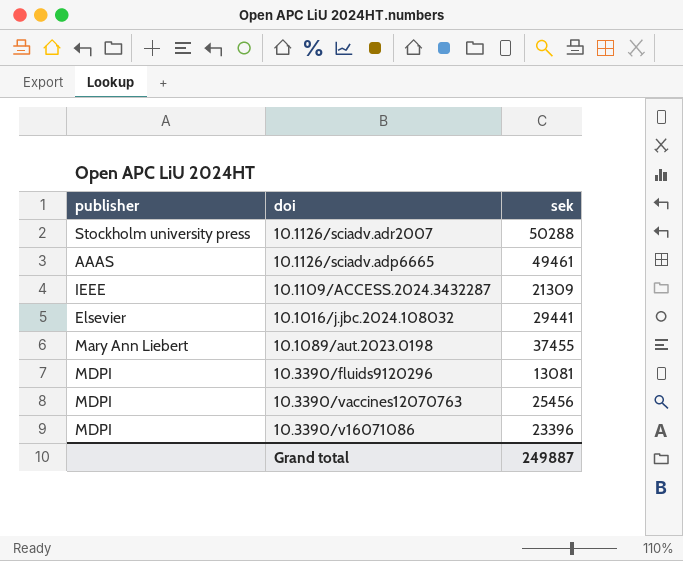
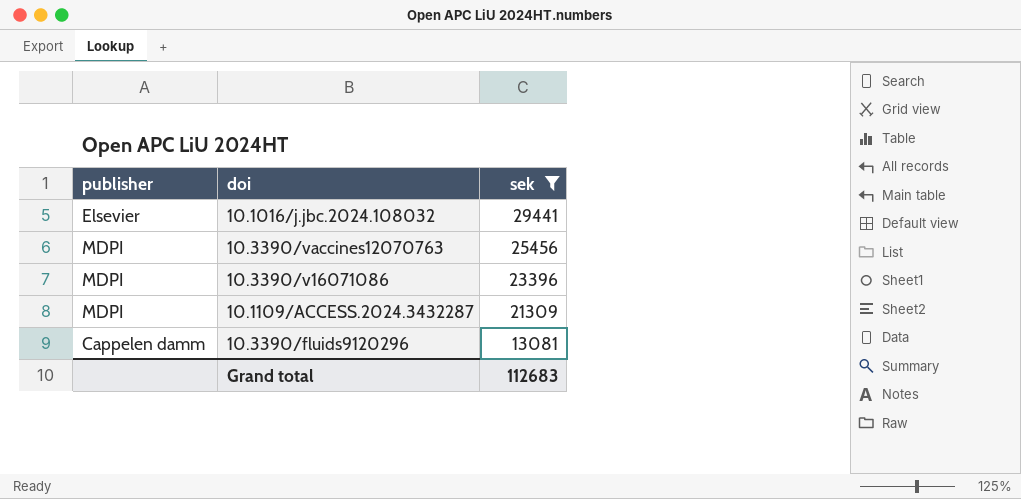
filter: none -> sek <= 29441
row order: none -> sek descending
10.1109/ACCESS.2024.3432287 | publisher: IEEE -> MDPI
10.3390/fluids9120296 | publisher: MDPI -> Cappelen damm
Grand total | sek: 249887 -> 112683

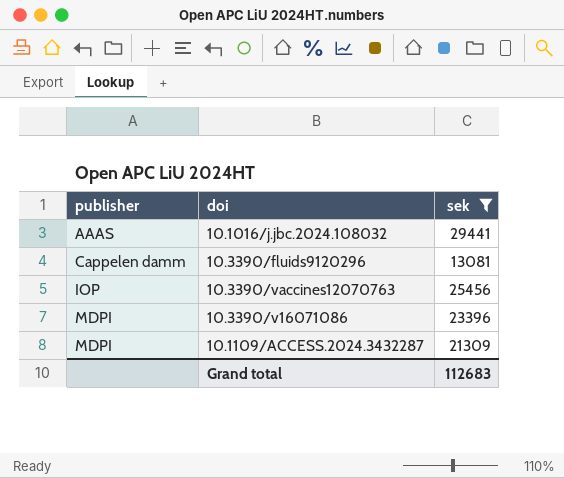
row order: sek descending -> publisher ascending
10.1016/j.jbc.2024.108032 | publisher: Elsevier -> AAAS
10.3390/vaccines12070763 | publisher: MDPI -> IOP

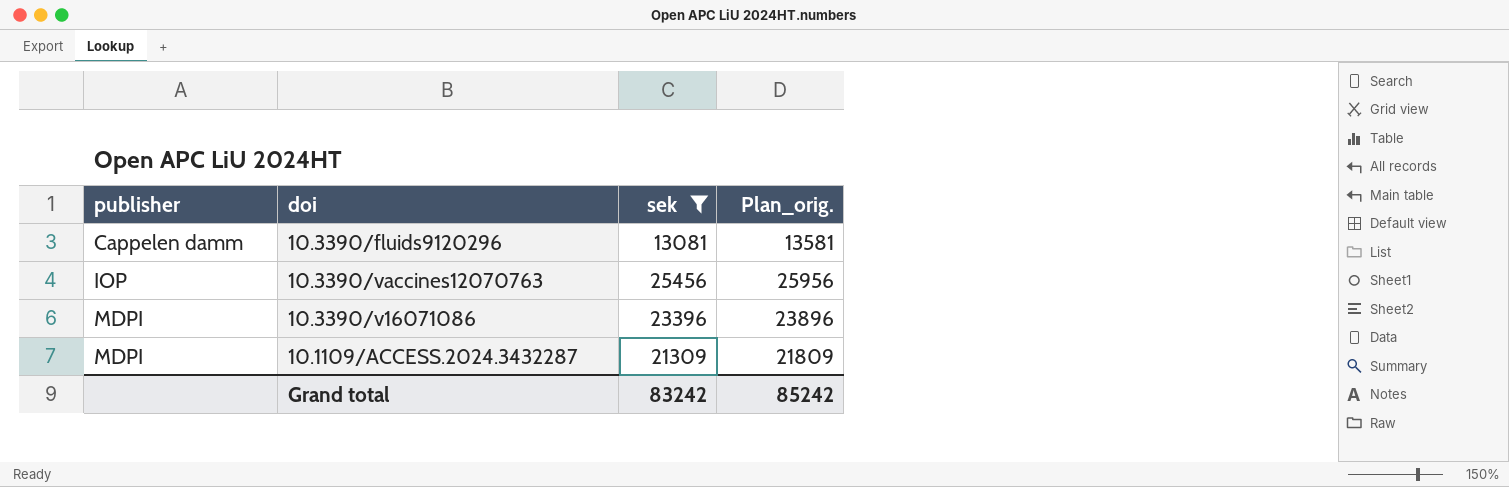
column Plan_orig. | formula: none -> [sek] + 500
row 10.1016/j.jbc.2024.108032: AAAS | 29441 -> none
Grand total | sek: 112683 -> 83242

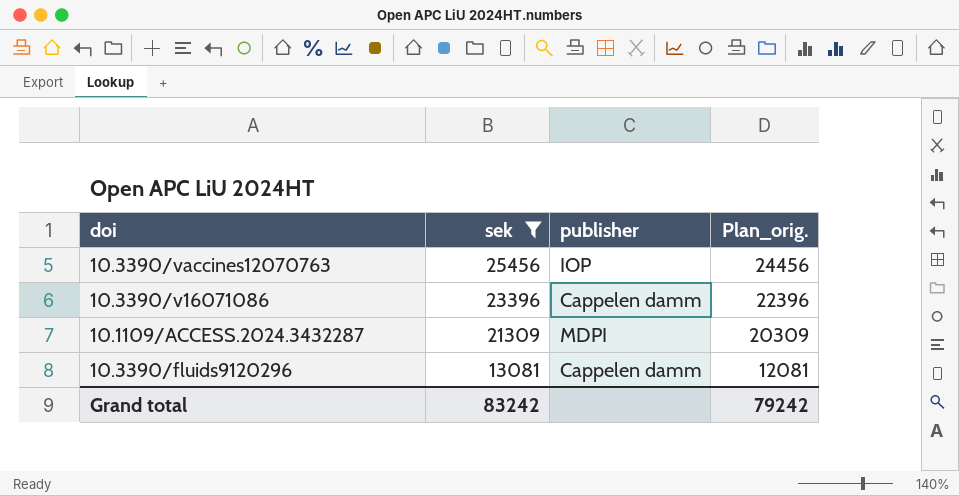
row order: publisher ascending -> sek descending
column publisher | position: 1 -> 3
column Plan_orig. | formula: [sek] + 500 -> [sek] - 1000
10.3390/v16071086 | publisher: MDPI -> Cappelen damm
Grand total | Plan_orig.: 85242 -> 79242

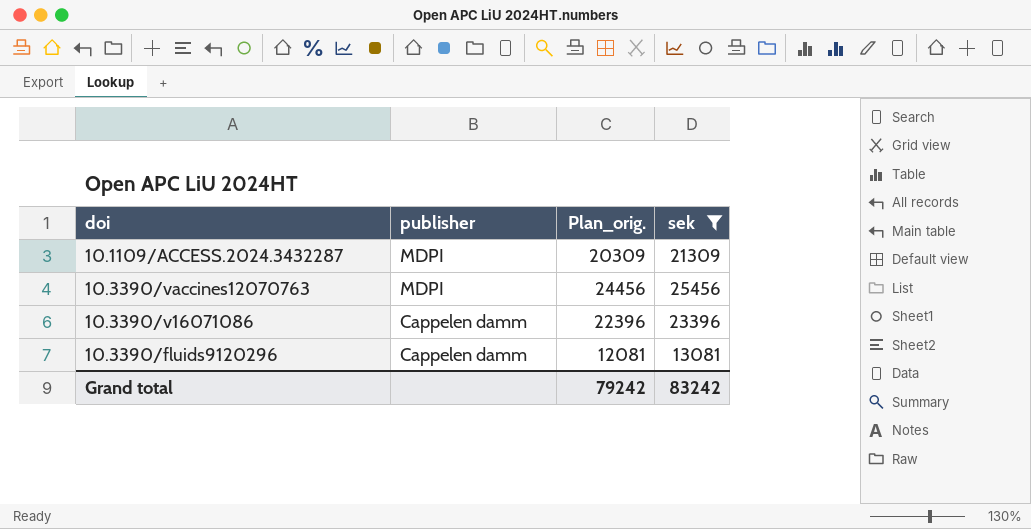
row order: sek descending -> publisher descending
column sek | position: 2 -> 4
10.3390/vaccines12070763 | publisher: IOP -> MDPI

